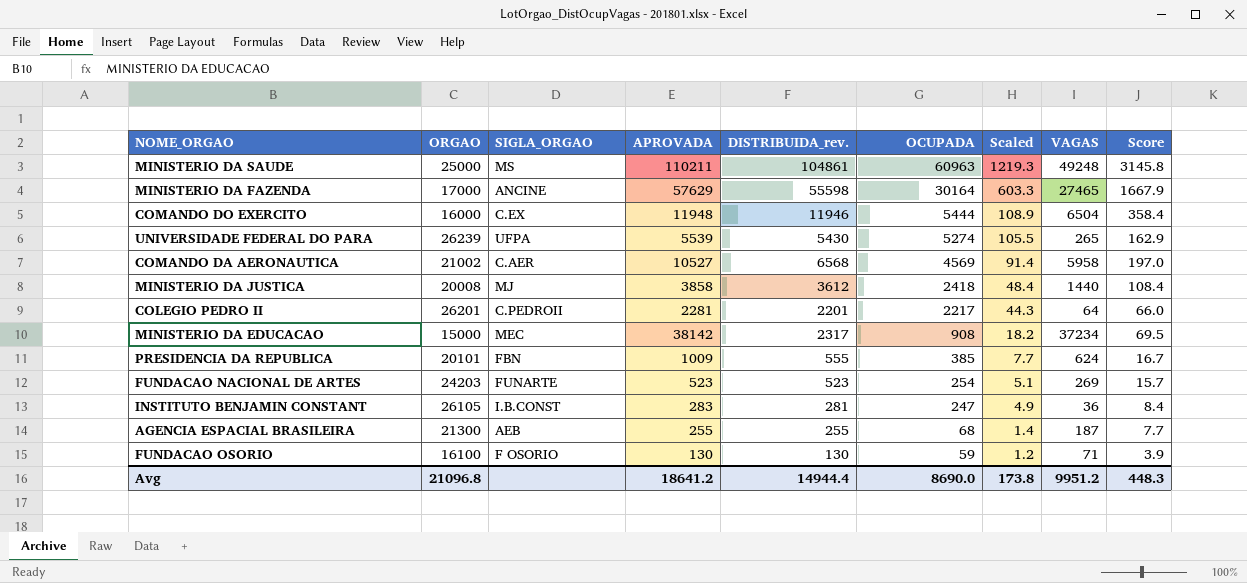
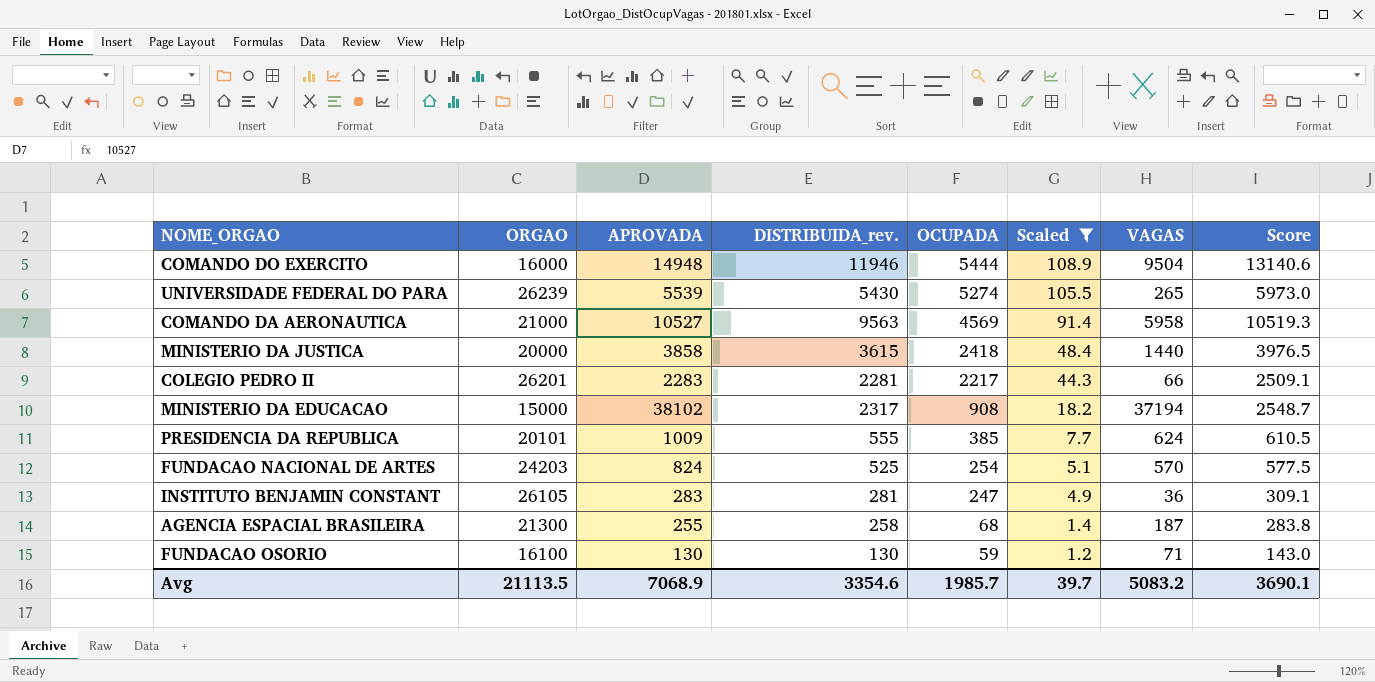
filter: none -> Scaled <= 108.9
column SIGLA_ORGAO | position: 3 -> none
column Score | formula: [DISTRIBUIDA_rev.] * 0.03 -> [DISTRIBUIDA_rev.] * 1.1
COMANDO DO EXERCITO | APROVADA: 11948 -> 14948
COMANDO DO EXERCITO | VAGAS: 6504 -> 9504
COMANDO DA AERONAUTICA | ORGAO: 21002 -> 21000
COMANDO DA AERONAUTICA | DISTRIBUIDA_rev.: 6568 -> 9563
MINISTERIO DA JUSTICA | ORGAO: 20008 -> 20000
MINISTERIO DA JUSTICA | DISTRIBUIDA_rev.: 3612 -> 3615
COLEGIO PEDRO II | APROVADA: 2281 -> 2283
COLEGIO PEDRO II | DISTRIBUIDA_rev.: 2201 -> 2281
COLEGIO PEDRO II | VAGAS: 64 -> 66
MINISTERIO DA EDUCACAO | APROVADA: 38142 -> 38102
MINISTERIO DA EDUCACAO | VAGAS: 37234 -> 37194
FUNDACAO NACIONAL DE ARTES | APROVADA: 523 -> 824
FUNDACAO NACIONAL DE ARTES | DISTRIBUIDA_rev.: 523 -> 525
FUNDACAO NACIONAL DE ARTES | VAGAS: 269 -> 570
AGENCIA ESPACIAL BRASILEIRA | DISTRIBUIDA_rev.: 255 -> 258
Avg | ORGAO: 21096.8 -> 21113.5
Avg | APROVADA: 18641.2 -> 7068.9
Avg | DISTRIBUIDA_rev.: 14944.4 -> 3354.6
Avg | OCUPADA: 8690.0 -> 1985.7
Avg | Scaled: 173.8 -> 39.7
Avg | VAGAS: 9951.2 -> 5083.2
Avg | Score: 448.3 -> 3690.1

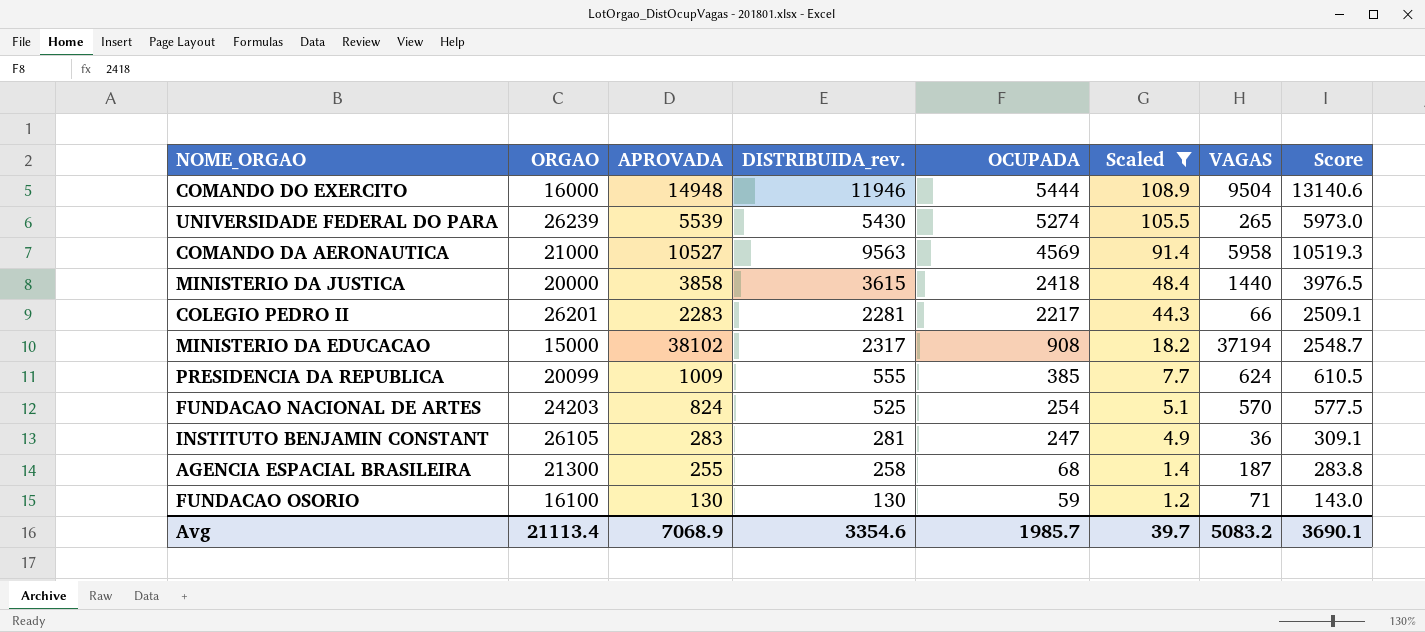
PRESIDENCIA DA REPUBLICA | ORGAO: 20101 -> 20099
Avg | ORGAO: 21113.5 -> 21113.4

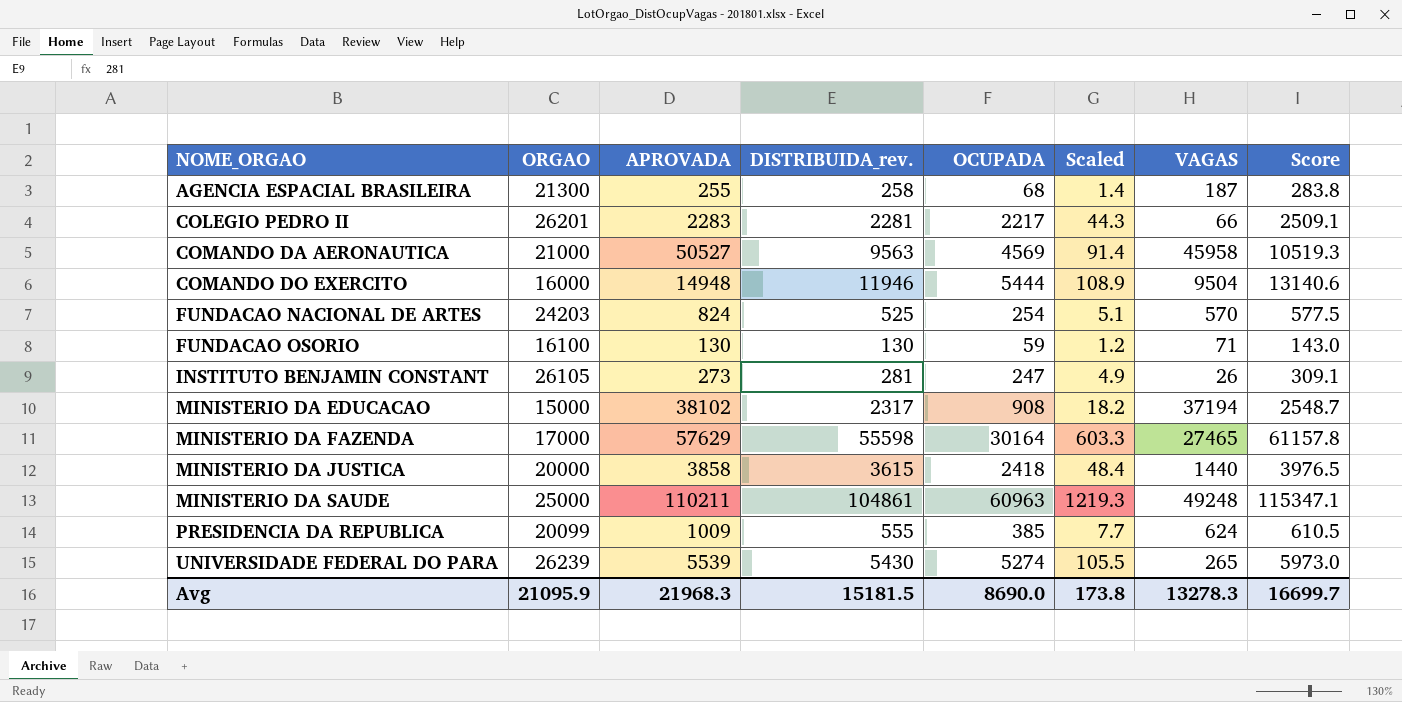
filter: Scaled <= 108.9 -> none
row order: OCUPADA descending -> NOME_ORGAO ascending
COMANDO DA AERONAUTICA | APROVADA: 10527 -> 50527
COMANDO DA AERONAUTICA | VAGAS: 5958 -> 45958
INSTITUTO BENJAMIN CONSTANT | APROVADA: 283 -> 273
INSTITUTO BENJAMIN CONSTANT | VAGAS: 36 -> 26
Avg | ORGAO: 21113.4 -> 21095.9
Avg | APROVADA: 7068.9 -> 21968.3
Avg | DISTRIBUIDA_rev.: 3354.6 -> 15181.5
Avg | OCUPADA: 1985.7 -> 8690.0
Avg | Scaled: 39.7 -> 173.8
Avg | VAGAS: 5083.2 -> 13278.3
Avg | Score: 3690.1 -> 16699.7

